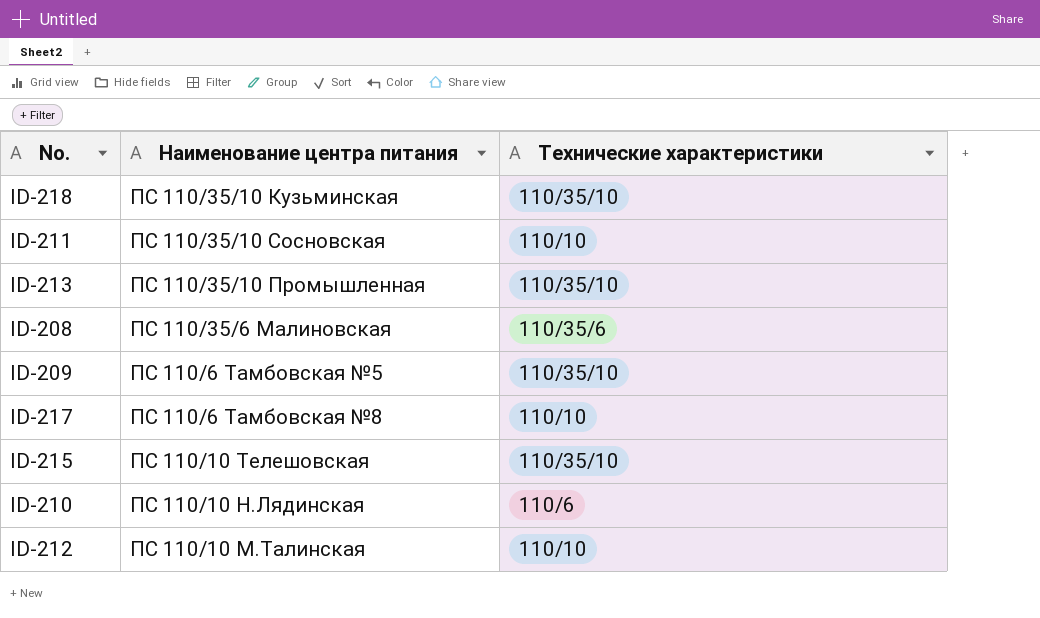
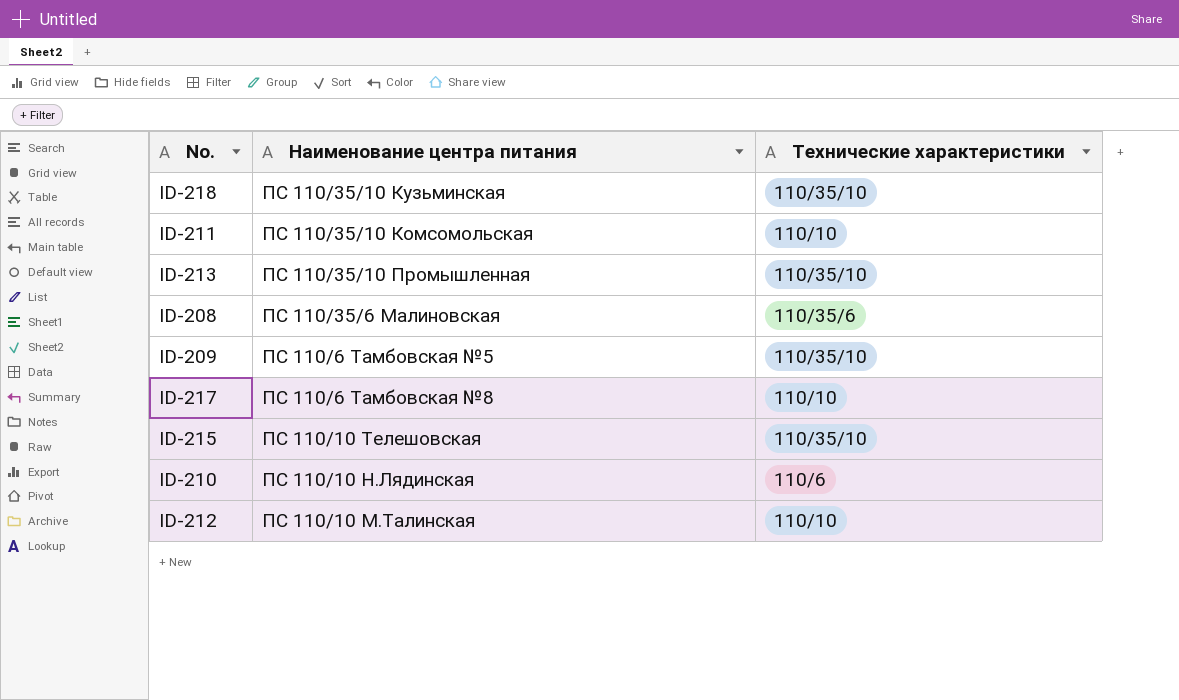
ID-211 | Наименование центра питания: ПС 110/35/10 Сосновская -> ПС 110/35/10 Комсомольская

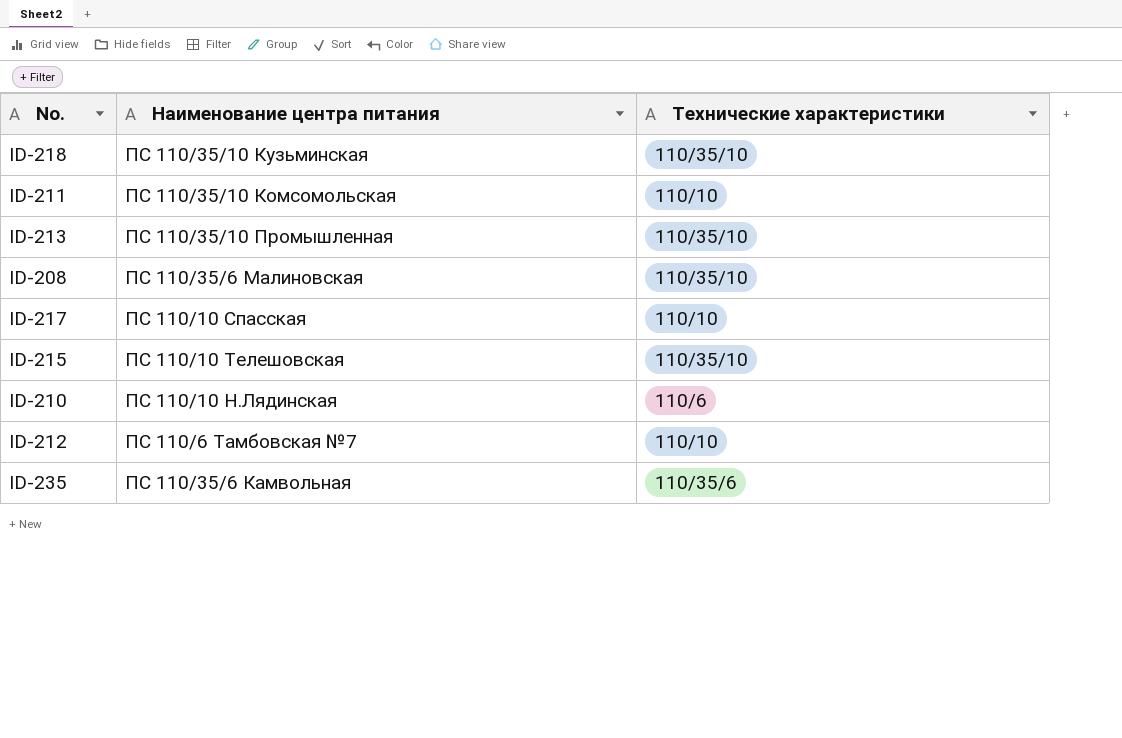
row ID-209: ПС 110/6 Тамбовская №5 | 110/35/10 -> none
ID-208 | Технические характеристики: 110/35/6 -> 110/35/10
ID-217 | Наименование центра питания: ПС 110/6 Тамбовская №8 -> ПС 110/10 Спасская
ID-212 | Наименование центра питания: ПС 110/10 М.Талинская -> ПС 110/6 Тамбовская №7
row ID-235: none -> ПС 110/35/6 Камвольная | 110/35/6

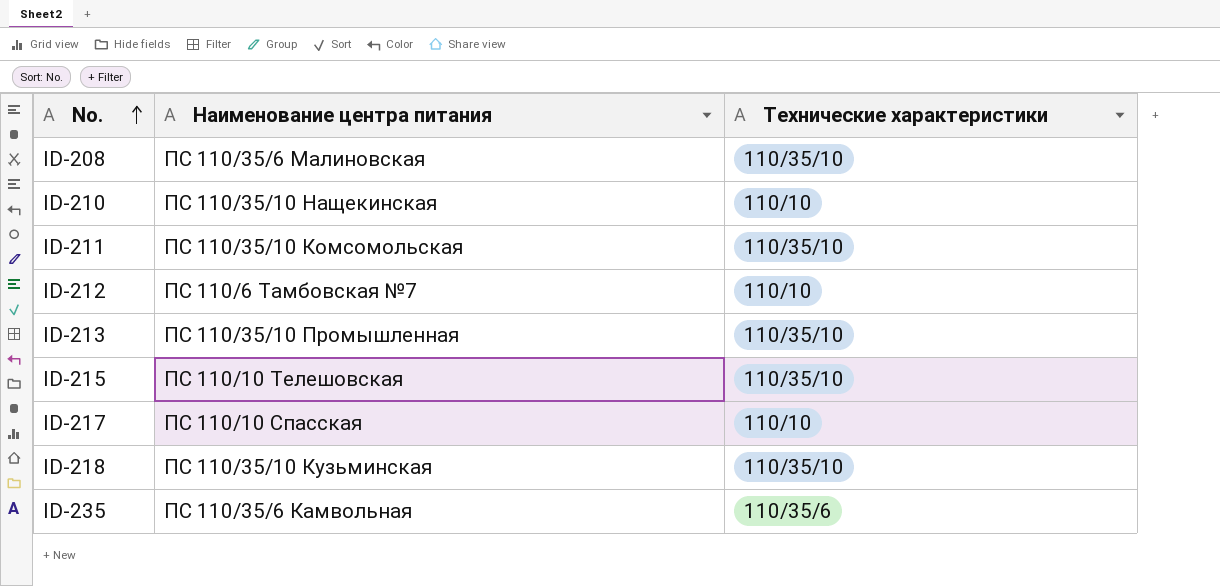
row order: none -> No. ascending
ID-210 | Наименование центра питания: ПС 110/10 Н.Лядинская -> ПС 110/35/10 Нащекинская
ID-210 | Технические характеристики: 110/6 -> 110/10
ID-211 | Технические характеристики: 110/10 -> 110/35/10

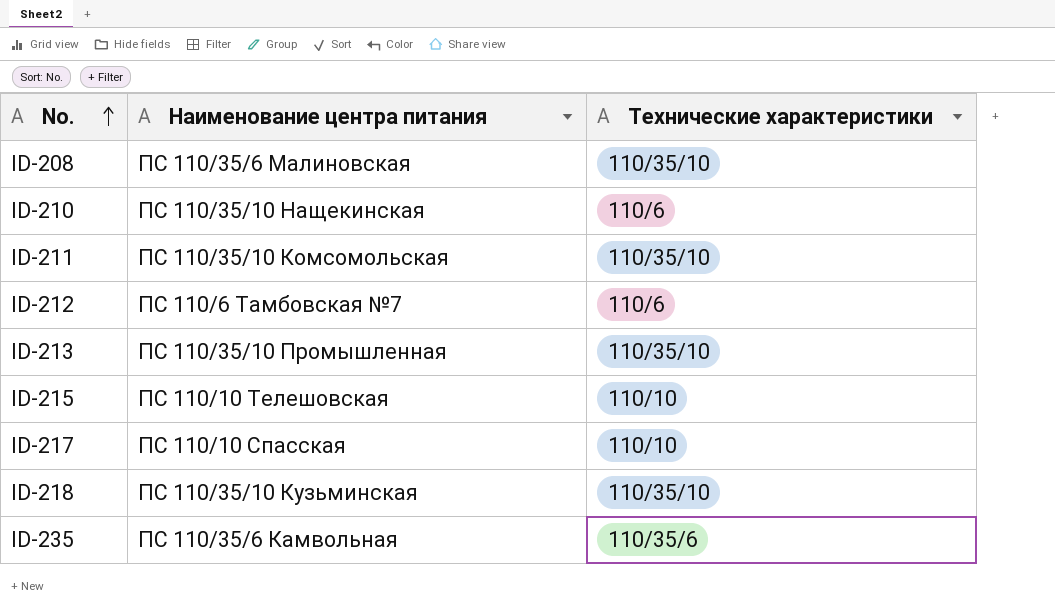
ID-210 | Технические характеристики: 110/10 -> 110/6
ID-212 | Технические характеристики: 110/10 -> 110/6
ID-215 | Технические характеристики: 110/35/10 -> 110/10

